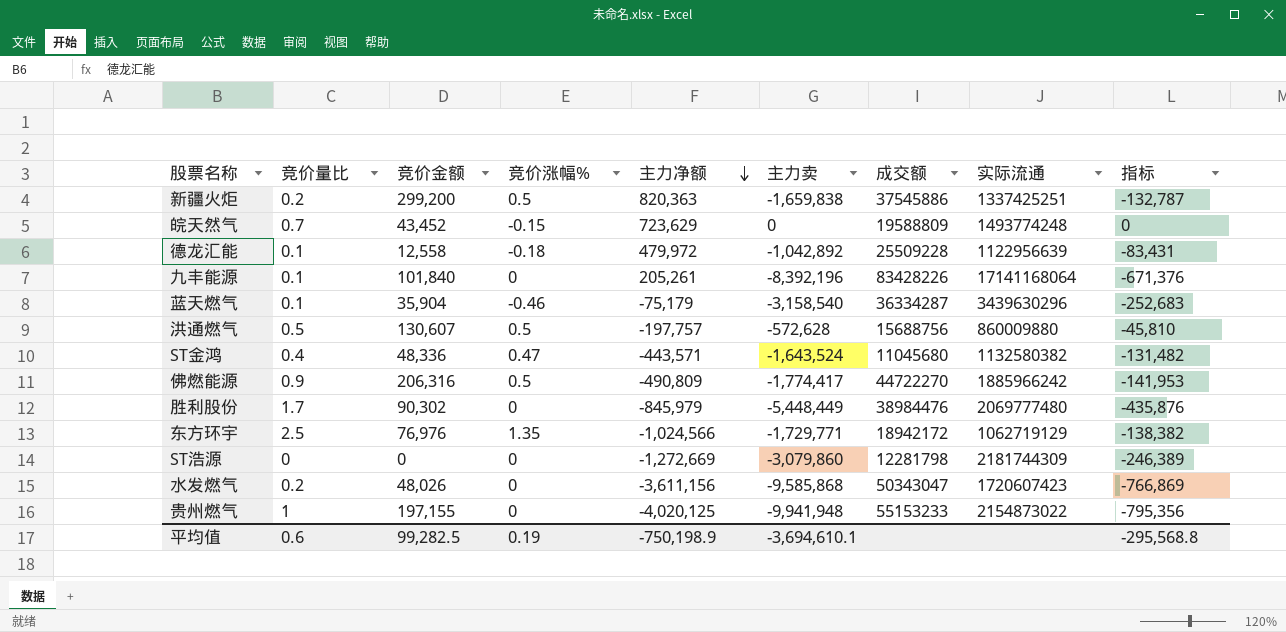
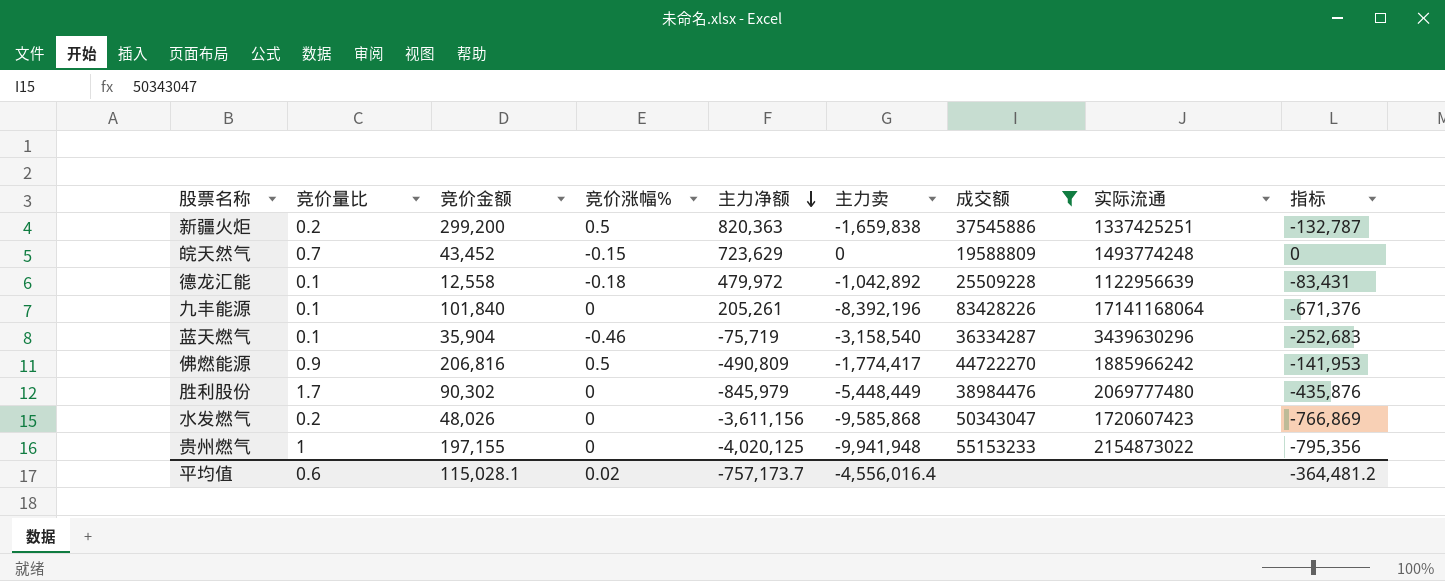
filter: none -> 成交额 >= 19588809
蓝天燃气 | 主力净额: -75,179 -> -75,719
佛燃能源 | 竞价金额: 206,316 -> 206,816
平均值 | 竞价金额: 99,282.5 -> 115,028.1
平均值 | 竞价涨幅%: 0.19 -> 0.02
平均值 | 主力净额: -750,198.9 -> -757,173.7
平均值 | 主力卖: -3,694,610.1 -> -4,556,016.4
平均值 | 指标: -295,568.8 -> -364,481.2

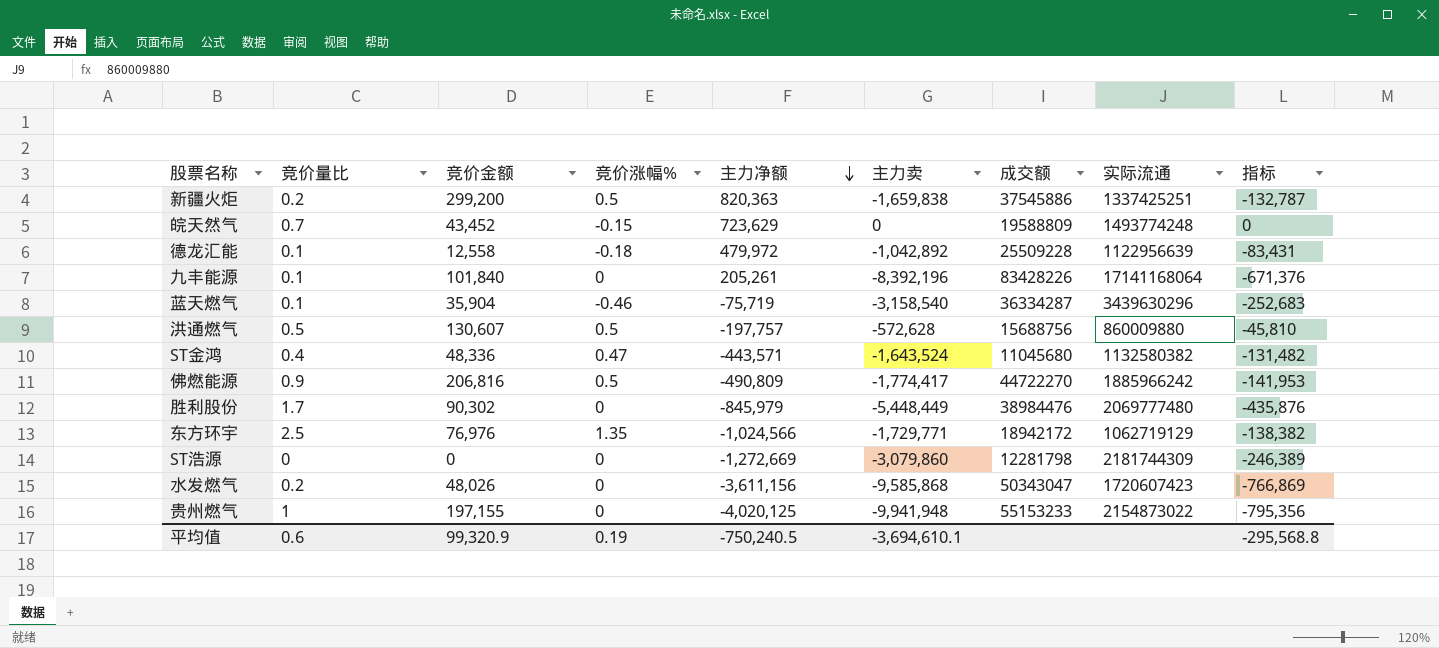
filter: 成交额 >= 19588809 -> none
平均值 | 竞价金额: 115,028.1 -> 99,320.9
平均值 | 竞价涨幅%: 0.02 -> 0.19
平均值 | 主力净额: -757,173.7 -> -750,240.5
平均值 | 主力卖: -4,556,016.4 -> -3,694,610.1
平均值 | 指标: -364,481.2 -> -295,568.8

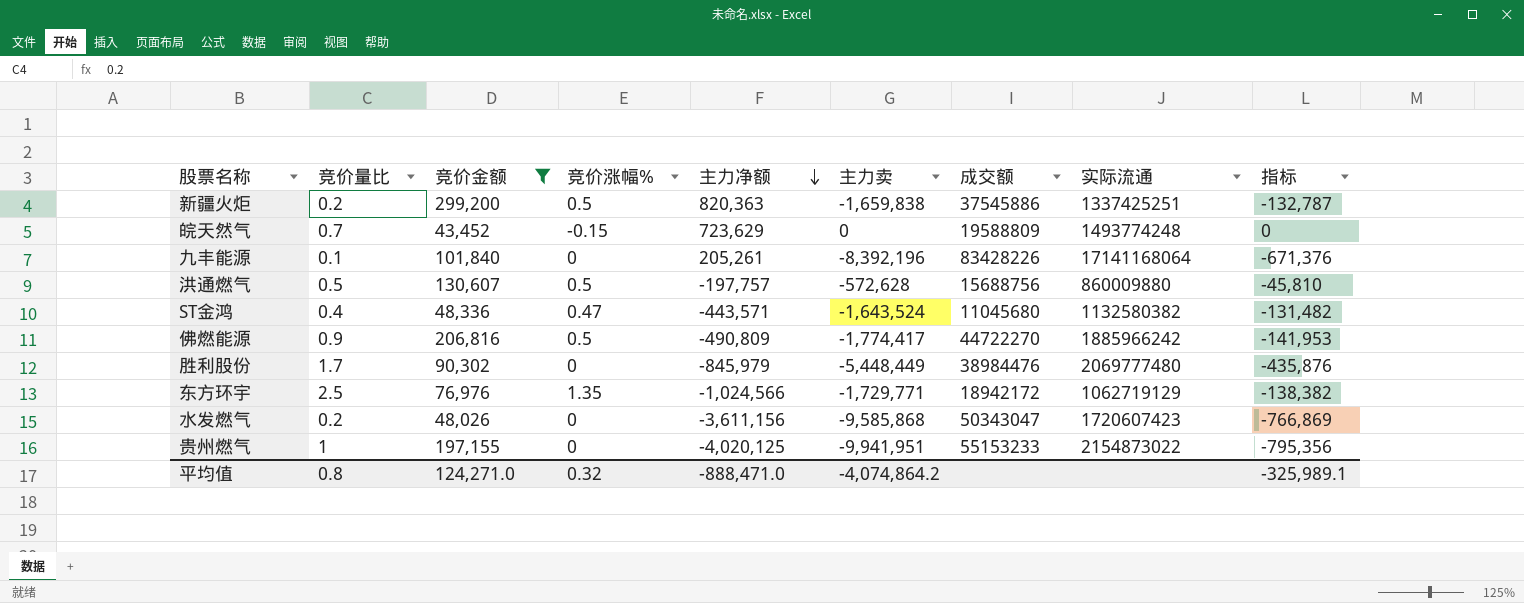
filter: none -> 竞价金额 >= 43,452
贵州燃气 | 主力卖: -9,941,948 -> -9,941,951
平均值 | 竞价量比: 0.6 -> 0.8
平均值 | 竞价金额: 99,320.9 -> 124,271.0
平均值 | 竞价涨幅%: 0.19 -> 0.32
平均值 | 主力净额: -750,240.5 -> -888,471.0
平均值 | 主力卖: -3,694,610.1 -> -4,074,864.2
平均值 | 指标: -295,568.8 -> -325,989.1

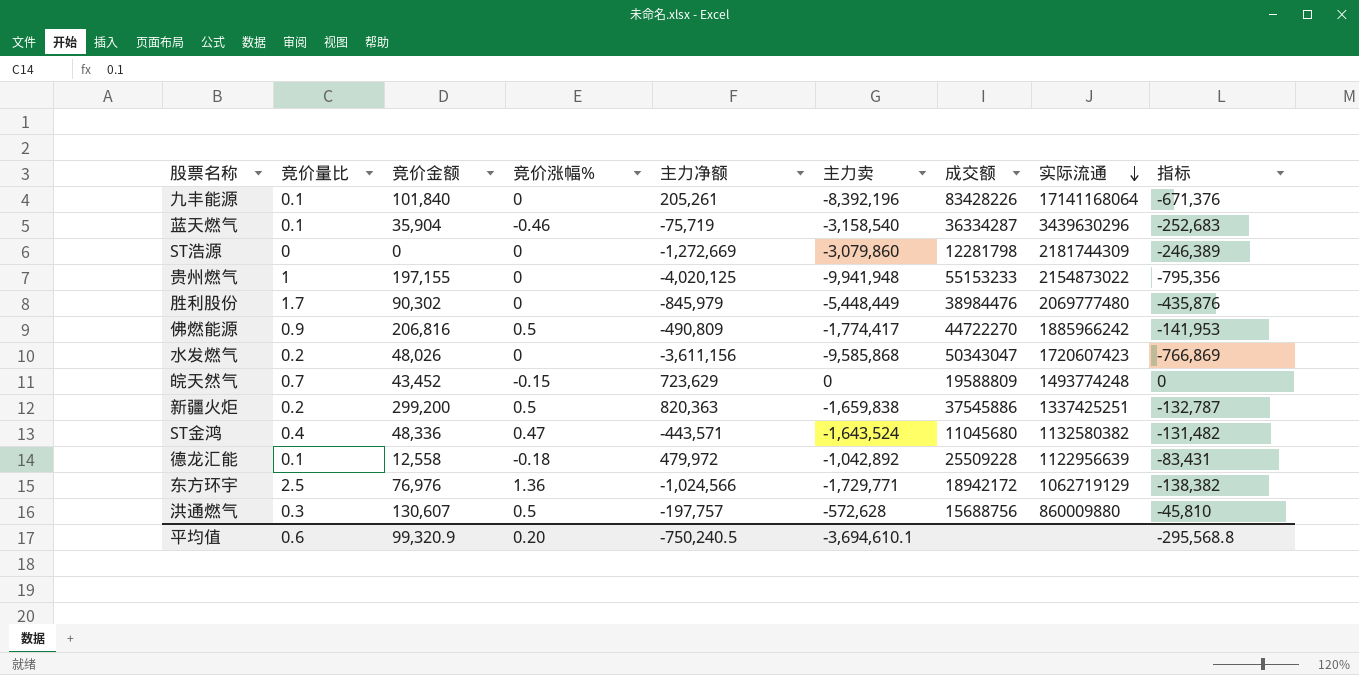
filter: 竞价金额 >= 43,452 -> none
row order: 主力净额 descending -> 实际流通 descending
贵州燃气 | 主力卖: -9,941,951 -> -9,941,948
东方环宇 | 竞价涨幅%: 1.35 -> 1.36
洪通燃气 | 竞价量比: 0.5 -> 0.3
平均值 | 竞价量比: 0.8 -> 0.6
平均值 | 竞价金额: 124,271.0 -> 99,320.9
平均值 | 竞价涨幅%: 0.32 -> 0.20
平均值 | 主力净额: -888,471.0 -> -750,240.5
平均值 | 主力卖: -4,074,864.2 -> -3,694,610.1
平均值 | 指标: -325,989.1 -> -295,568.8

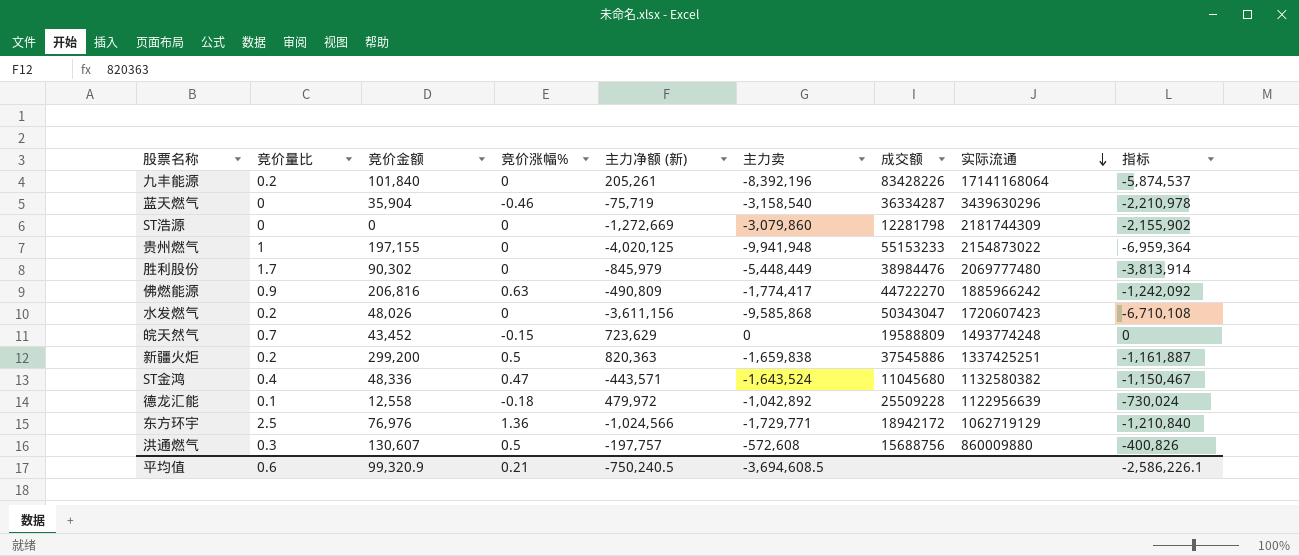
column name: 主力净额 -> 主力净额 (新)
column 指标 | formula: [主力卖] * 0.08 -> [主力卖] * 0.7
九丰能源 | 竞价量比: 0.1 -> 0.2
蓝天燃气 | 竞价量比: 0.1 -> 0
佛燃能源 | 竞价涨幅%: 0.5 -> 0.63
洪通燃气 | 主力卖: -572,628 -> -572,608
平均值 | 竞价涨幅%: 0.20 -> 0.21
平均值 | 主力卖: -3,694,610.1 -> -3,694,608.5
平均值 | 指标: -295,568.8 -> -2,586,226.1

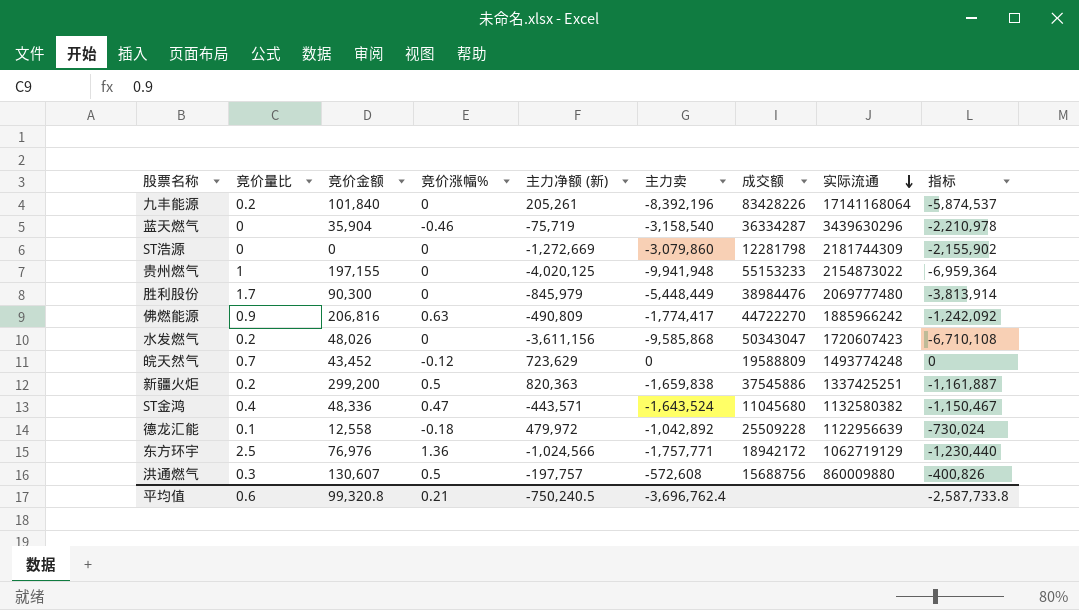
胜利股份 | 竞价金额: 90,302 -> 90,300
皖天然气 | 竞价涨幅%: -0.15 -> -0.12
东方环宇 | 主力卖: -1,729,771 -> -1,757,771
东方环宇 | 指标: -1,210,840 -> -1,230,440
平均值 | 竞价金额: 99,320.9 -> 99,320.8
平均值 | 主力卖: -3,694,608.5 -> -3,696,762.4
平均值 | 指标: -2,586,226.1 -> -2,587,733.8

